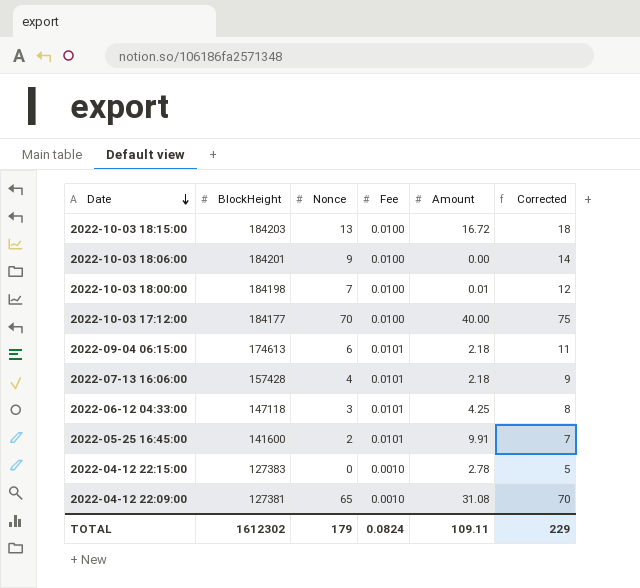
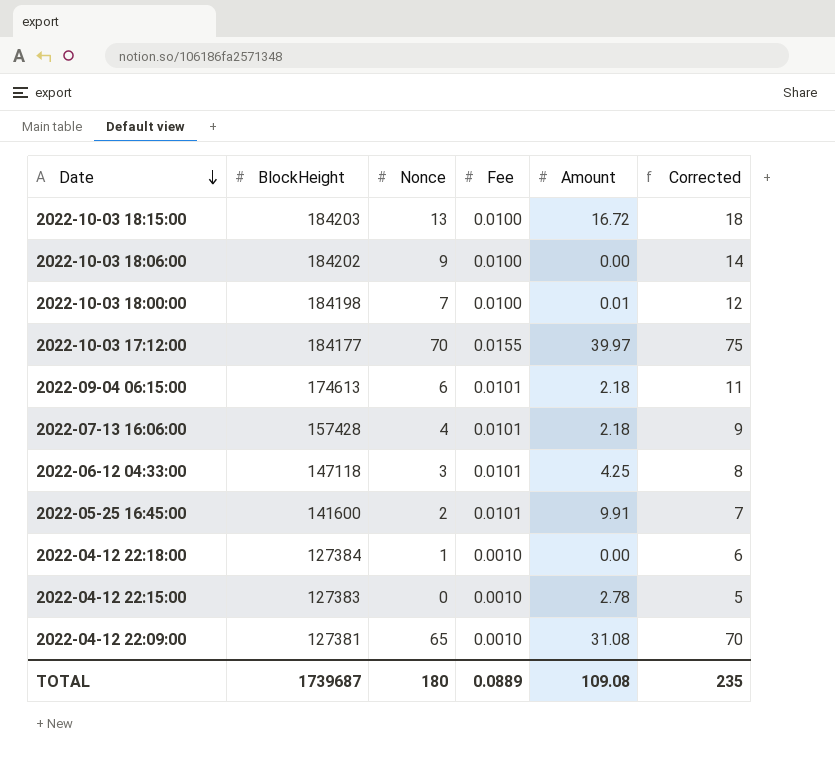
2022-10-03 18:06:00 | BlockHeight: 184201 -> 184202
2022-10-03 17:12:00 | Fee: 0.0100 -> 0.0155
2022-10-03 17:12:00 | Amount: 40.00 -> 39.97
row 2022-04-12 22:18:00: none -> 127384 | 1 | 0.0010 | 0.00 | 6
TOTAL | BlockHeight: 1612302 -> 1739687
TOTAL | Nonce: 179 -> 180
TOTAL | Fee: 0.0824 -> 0.0889
TOTAL | Amount: 109.11 -> 109.08
TOTAL | Corrected: 229 -> 235

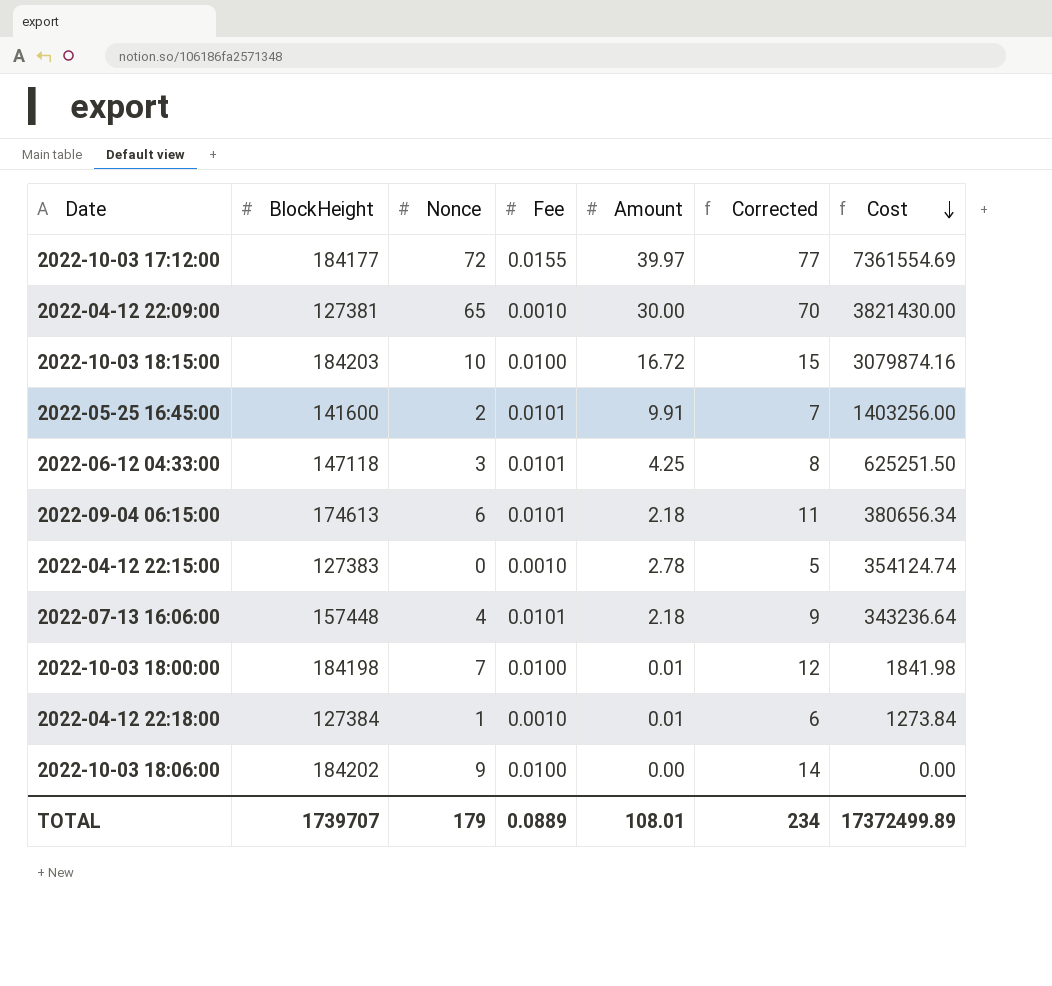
row order: Date descending -> Cost descending
column Cost | formula: none -> [BlockHeight] * [Amount]
2022-10-03 17:12:00 | Nonce: 70 -> 72
2022-10-03 17:12:00 | Corrected: 75 -> 77
2022-04-12 22:09:00 | Amount: 31.08 -> 30.00
2022-10-03 18:15:00 | Nonce: 13 -> 10
2022-10-03 18:15:00 | Corrected: 18 -> 15
2022-07-13 16:06:00 | BlockHeight: 157428 -> 157448
2022-04-12 22:18:00 | Amount: 0.00 -> 0.01
TOTAL | BlockHeight: 1739687 -> 1739707
TOTAL | Nonce: 180 -> 179
TOTAL | Amount: 109.08 -> 108.01
TOTAL | Corrected: 235 -> 234

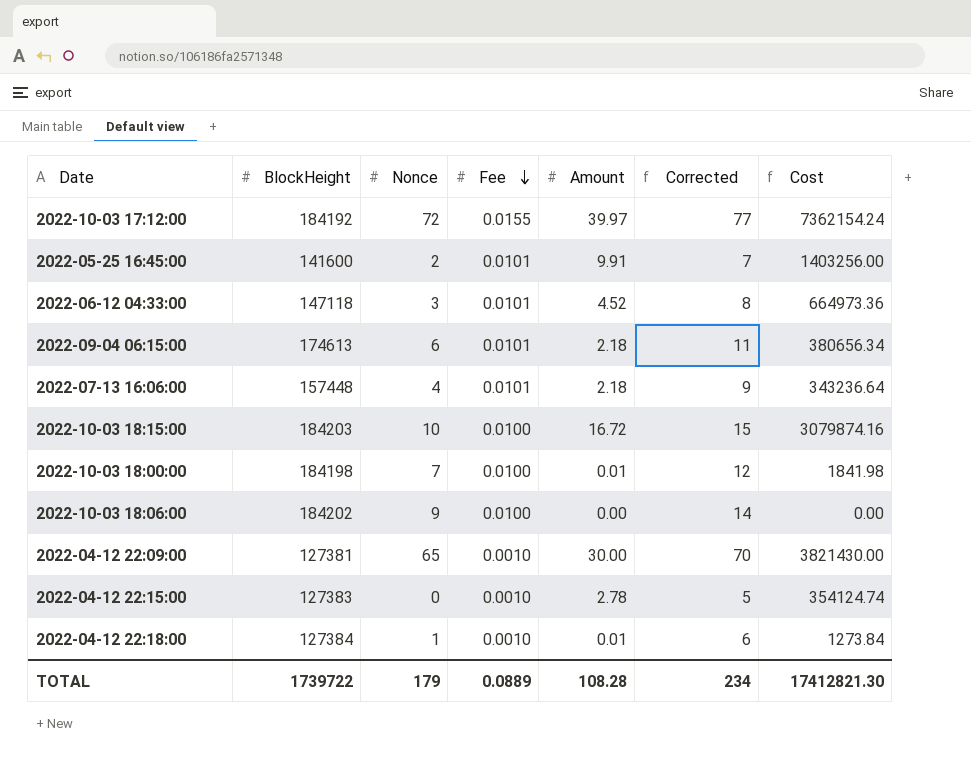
row order: Cost descending -> Fee descending
2022-10-03 17:12:00 | BlockHeight: 184177 -> 184192
2022-10-03 17:12:00 | Cost: 7361554.69 -> 7362154.24
2022-06-12 04:33:00 | Amount: 4.25 -> 4.52
2022-06-12 04:33:00 | Cost: 625251.50 -> 664973.36
TOTAL | BlockHeight: 1739707 -> 1739722
TOTAL | Amount: 108.01 -> 108.28
TOTAL | Cost: 17372499.89 -> 17412821.30

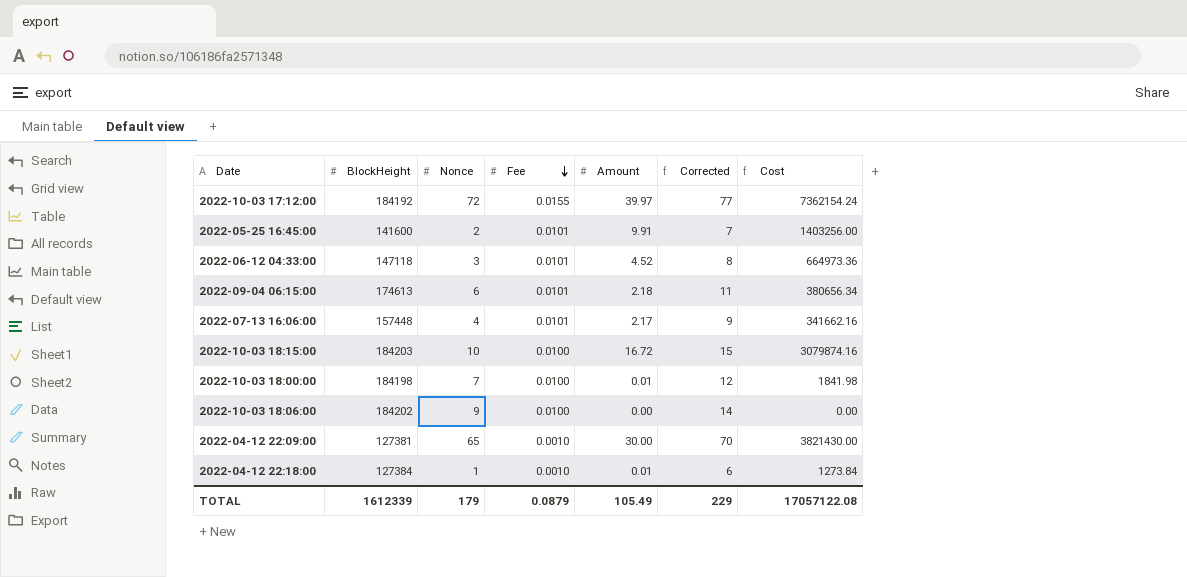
row 2022-04-12 22:15:00: 127383 | 0 | 0.0010 | 2.78 | 5 | 354124.74 -> none
2022-07-13 16:06:00 | Amount: 2.18 -> 2.17
2022-07-13 16:06:00 | Cost: 343236.64 -> 341662.16
TOTAL | BlockHeight: 1739722 -> 1612339
TOTAL | Fee: 0.0889 -> 0.0879
TOTAL | Amount: 108.28 -> 105.49
TOTAL | Corrected: 234 -> 229
TOTAL | Cost: 17412821.30 -> 17057122.08

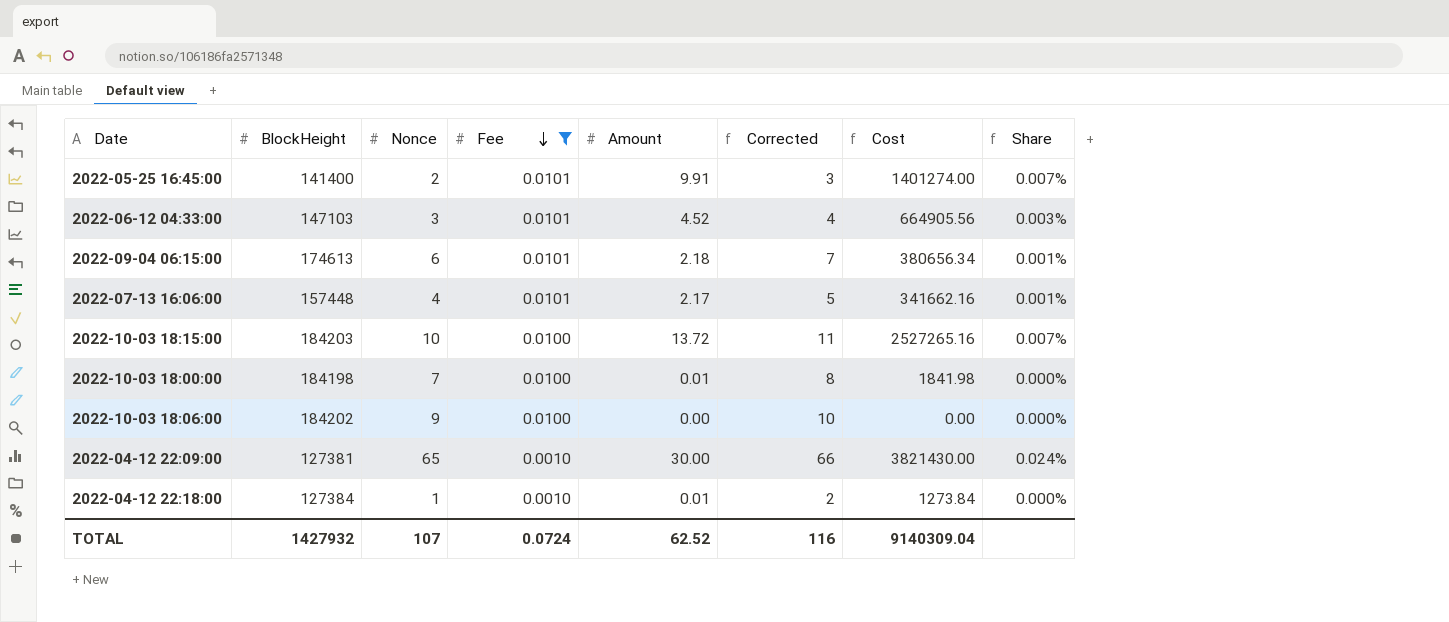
filter: none -> Fee != 0.0155
column Corrected | formula: [Nonce] + 5 -> [Nonce] + 1
column Share | formula: none -> [Amount] / [BlockHeight]
2022-05-25 16:45:00 | BlockHeight: 141600 -> 141400
2022-05-25 16:45:00 | Cost: 1403256.00 -> 1401274.00
2022-06-12 04:33:00 | BlockHeight: 147118 -> 147103
2022-06-12 04:33:00 | Cost: 664973.36 -> 664905.56
2022-10-03 18:15:00 | Amount: 16.72 -> 13.72
2022-10-03 18:15:00 | Cost: 3079874.16 -> 2527265.16
TOTAL | BlockHeight: 1612339 -> 1427932
TOTAL | Nonce: 179 -> 107
TOTAL | Fee: 0.0879 -> 0.0724
TOTAL | Amount: 105.49 -> 62.52
TOTAL | Corrected: 229 -> 116
TOTAL | Cost: 17057122.08 -> 9140309.04

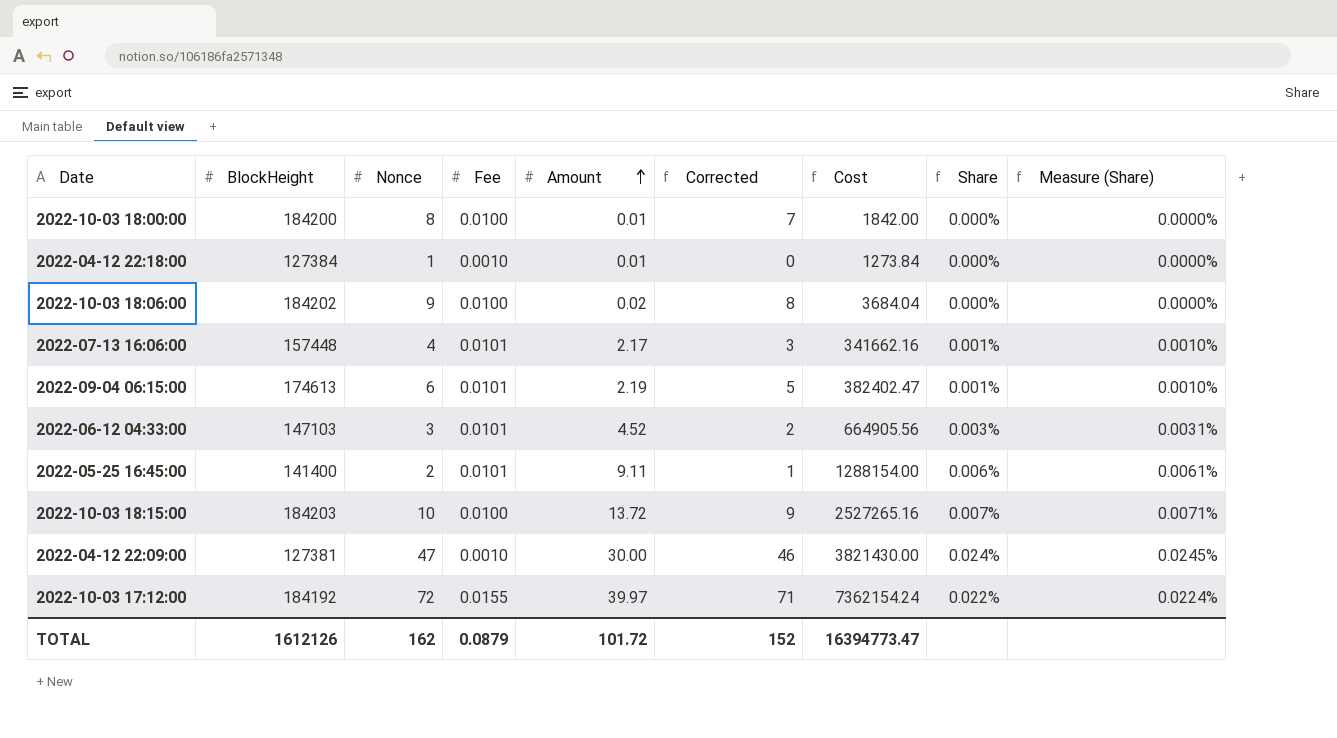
filter: Fee != 0.0155 -> none
row order: Fee descending -> Amount ascending
column Corrected | formula: [Nonce] + 1 -> [Nonce] - 1
column Measure (Share) | formula: none -> [Share] * 1.02
2022-10-03 18:00:00 | BlockHeight: 184198 -> 184200
2022-10-03 18:00:00 | Nonce: 7 -> 8
2022-10-03 18:00:00 | Cost: 1841.98 -> 1842.00
2022-10-03 18:06:00 | Amount: 0.00 -> 0.02
2022-10-03 18:06:00 | Cost: 0.00 -> 3684.04
2022-09-04 06:15:00 | Amount: 2.18 -> 2.19
2022-09-04 06:15:00 | Cost: 380656.34 -> 382402.47
2022-05-25 16:45:00 | Amount: 9.91 -> 9.11
2022-05-25 16:45:00 | Cost: 1401274.00 -> 1288154.00
2022-05-25 16:45:00 | Share: 0.007% -> 0.006%
2022-04-12 22:09:00 | Nonce: 65 -> 47
TOTAL | BlockHeight: 1427932 -> 1612126
TOTAL | Nonce: 107 -> 162
TOTAL | Fee: 0.0724 -> 0.0879
TOTAL | Amount: 62.52 -> 101.72
TOTAL | Corrected: 116 -> 152
TOTAL | Cost: 9140309.04 -> 16394773.47

